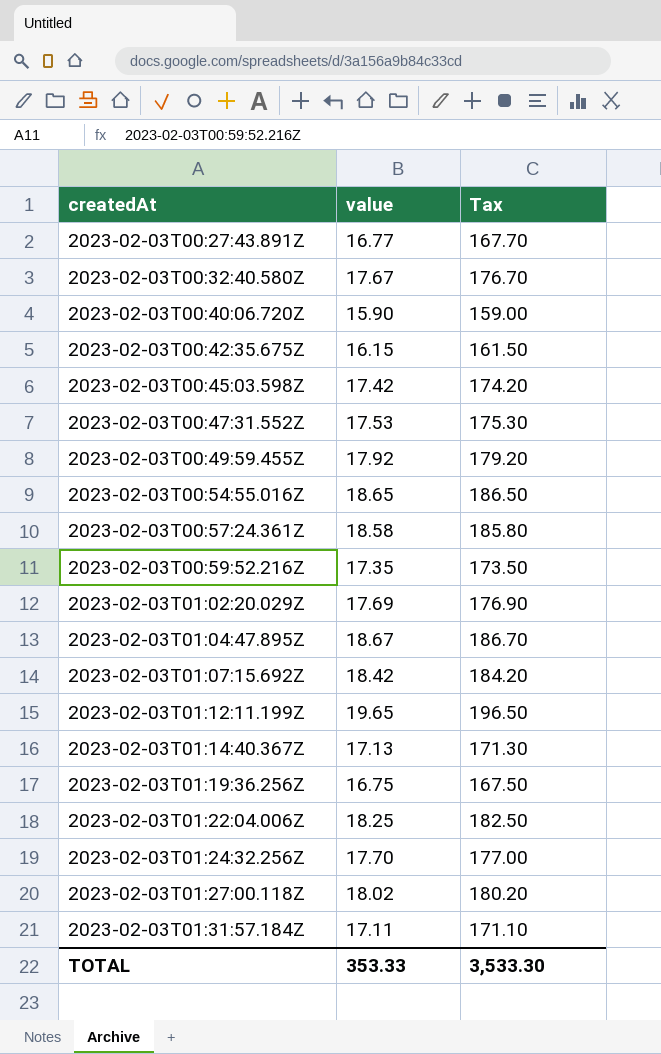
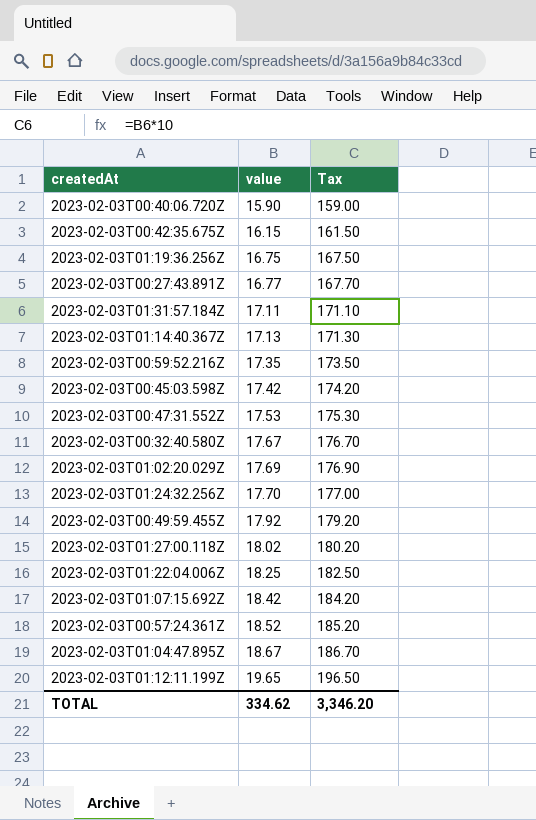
row order: createdAt ascending -> value ascending
row 2023-02-03T00:54:55.016Z: 18.65 | 186.50 -> none
2023-02-03T00:57:24.361Z | value: 18.58 -> 18.52
2023-02-03T00:57:24.361Z | Tax: 185.80 -> 185.20
TOTAL | value: 353.33 -> 334.62
TOTAL | Tax: 3,533.30 -> 3,346.20

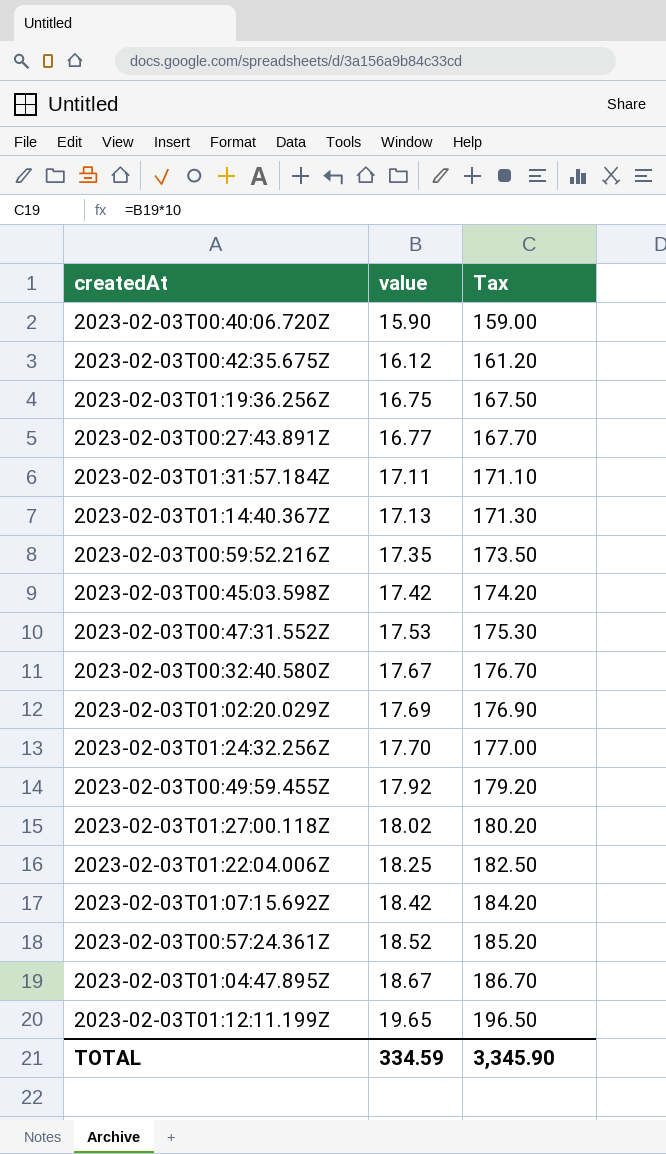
2023-02-03T00:42:35.675Z | value: 16.15 -> 16.12
2023-02-03T00:42:35.675Z | Tax: 161.50 -> 161.20
TOTAL | value: 334.62 -> 334.59
TOTAL | Tax: 3,346.20 -> 3,345.90

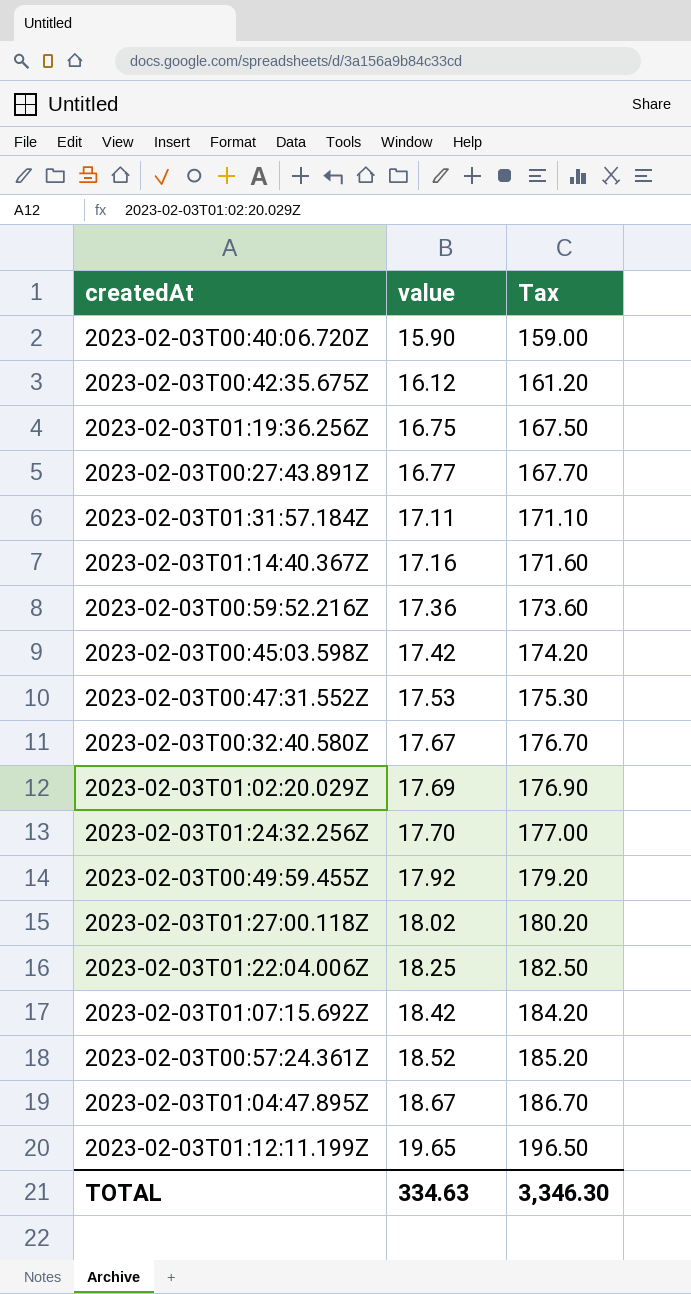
2023-02-03T01:14:40.367Z | value: 17.13 -> 17.16
2023-02-03T01:14:40.367Z | Tax: 171.30 -> 171.60
2023-02-03T00:59:52.216Z | value: 17.35 -> 17.36
2023-02-03T00:59:52.216Z | Tax: 173.50 -> 173.60
TOTAL | value: 334.59 -> 334.63
TOTAL | Tax: 3,345.90 -> 3,346.30

